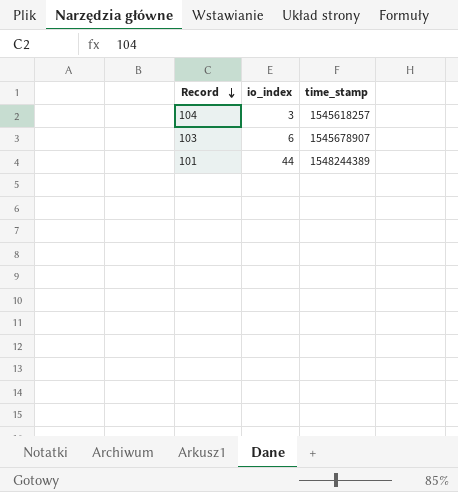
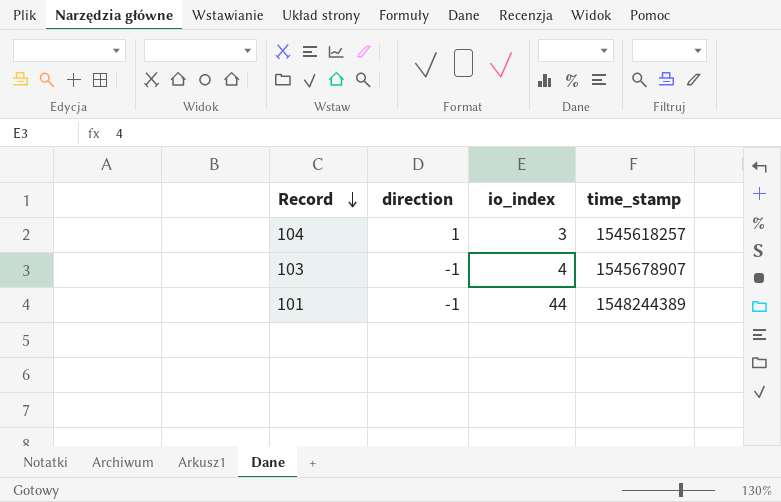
column direction | position: none -> 2
103 | io_index: 6 -> 4

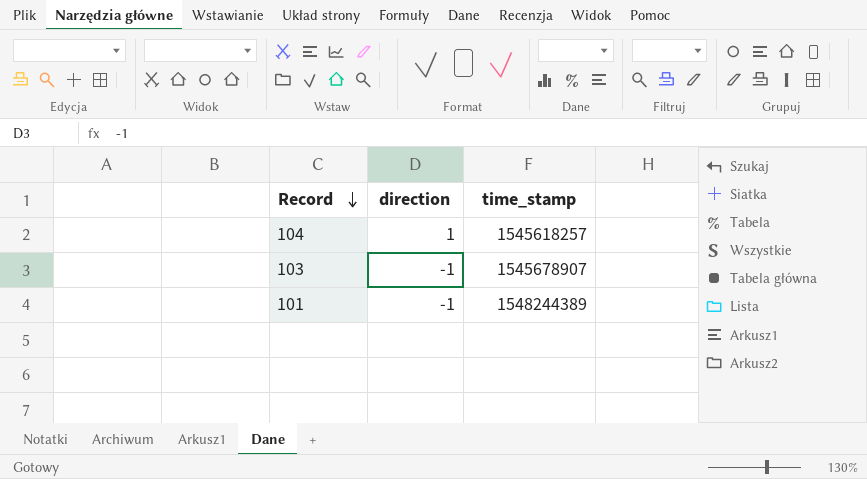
column io_index | position: 3 -> none

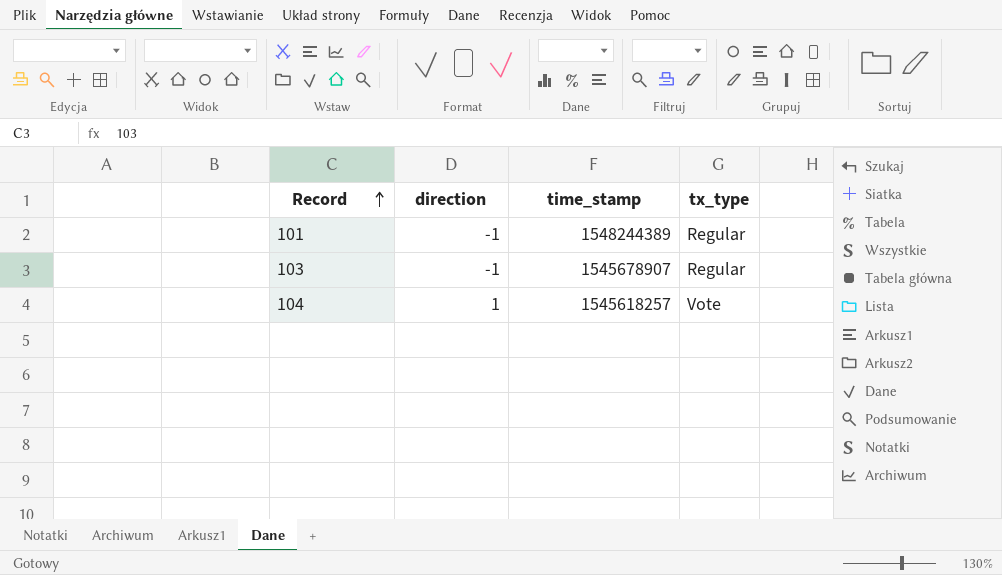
row order: Record descending -> Record ascending
column tx_type | position: none -> 4

